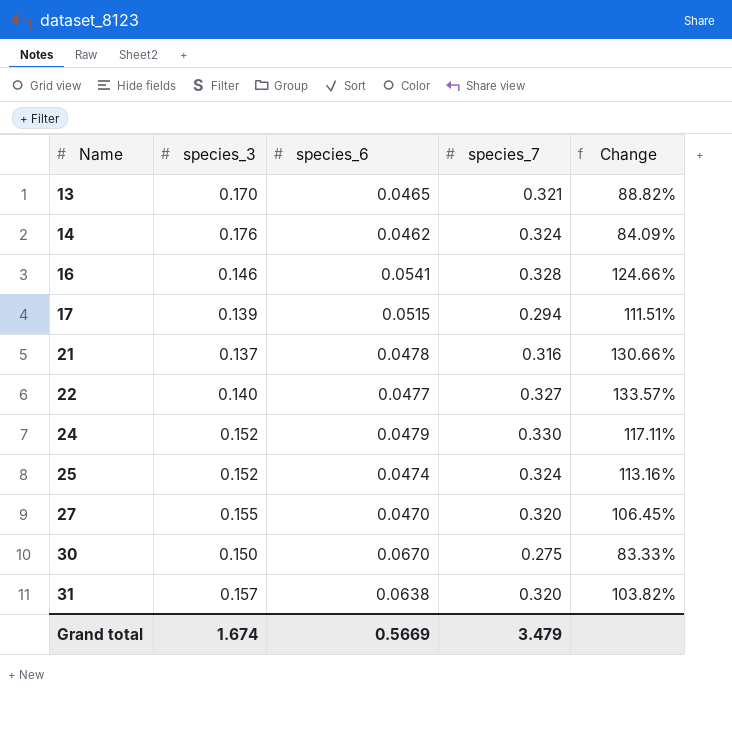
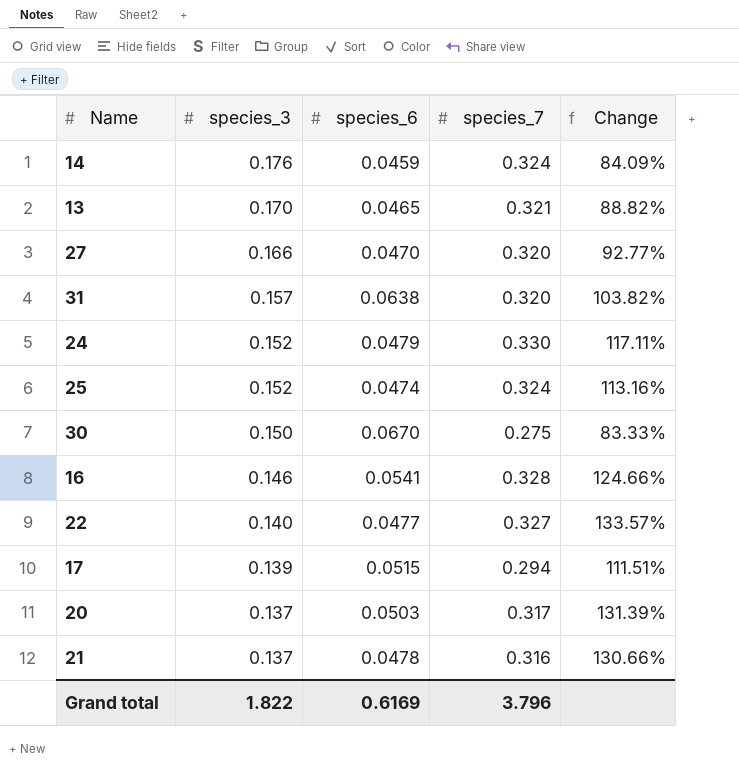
row order: Name ascending -> species_3 descending
14 | species_6: 0.0462 -> 0.0459
27 | species_3: 0.155 -> 0.166
27 | Change: 106.45% -> 92.77%
row 20: none -> 0.137 | 0.0503 | 0.317 | 131.39%
Grand total | species_3: 1.674 -> 1.822
Grand total | species_6: 0.5669 -> 0.6169
Grand total | species_7: 3.479 -> 3.796

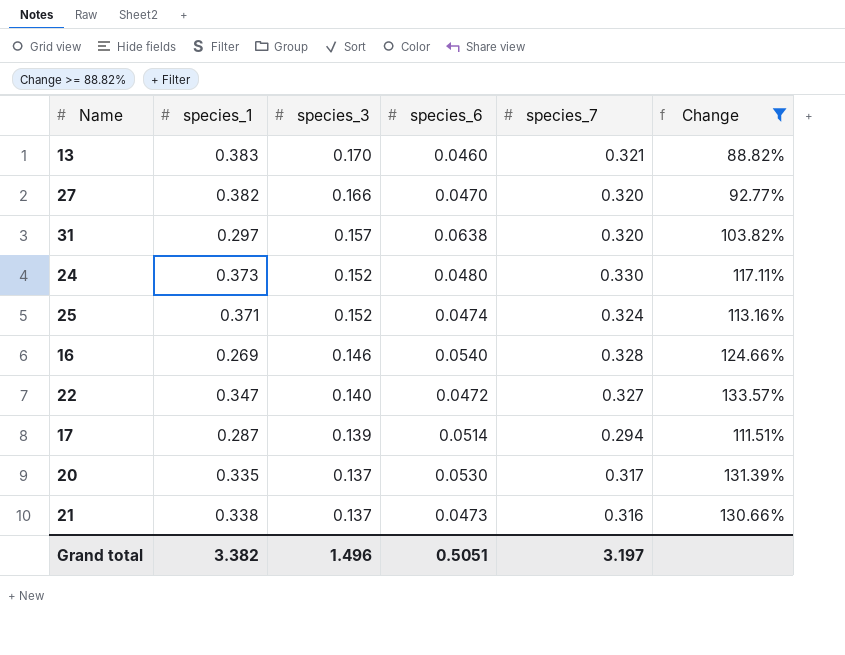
filter: none -> Change >= 88.82%
column species_1 | position: none -> 2
13 | species_6: 0.0465 -> 0.0460
24 | species_6: 0.0479 -> 0.0480
16 | species_6: 0.0541 -> 0.0540
22 | species_6: 0.0477 -> 0.0472
17 | species_6: 0.0515 -> 0.0514
20 | species_6: 0.0503 -> 0.0530
21 | species_6: 0.0478 -> 0.0473
Grand total | species_3: 1.822 -> 1.496
Grand total | species_6: 0.6169 -> 0.5051
Grand total | species_7: 3.796 -> 3.197

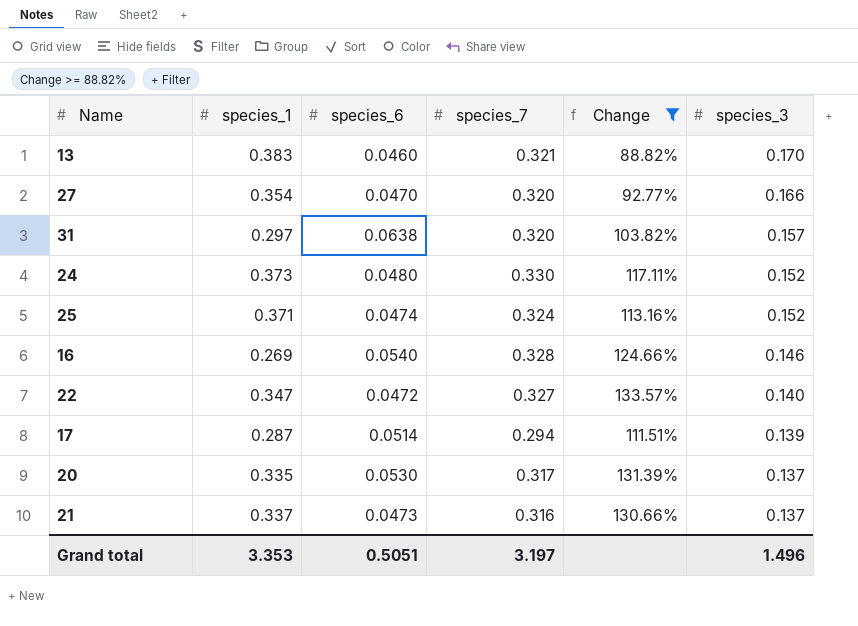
column species_3 | position: 3 -> 6
27 | species_1: 0.382 -> 0.354
21 | species_1: 0.338 -> 0.337
Grand total | species_1: 3.382 -> 3.353

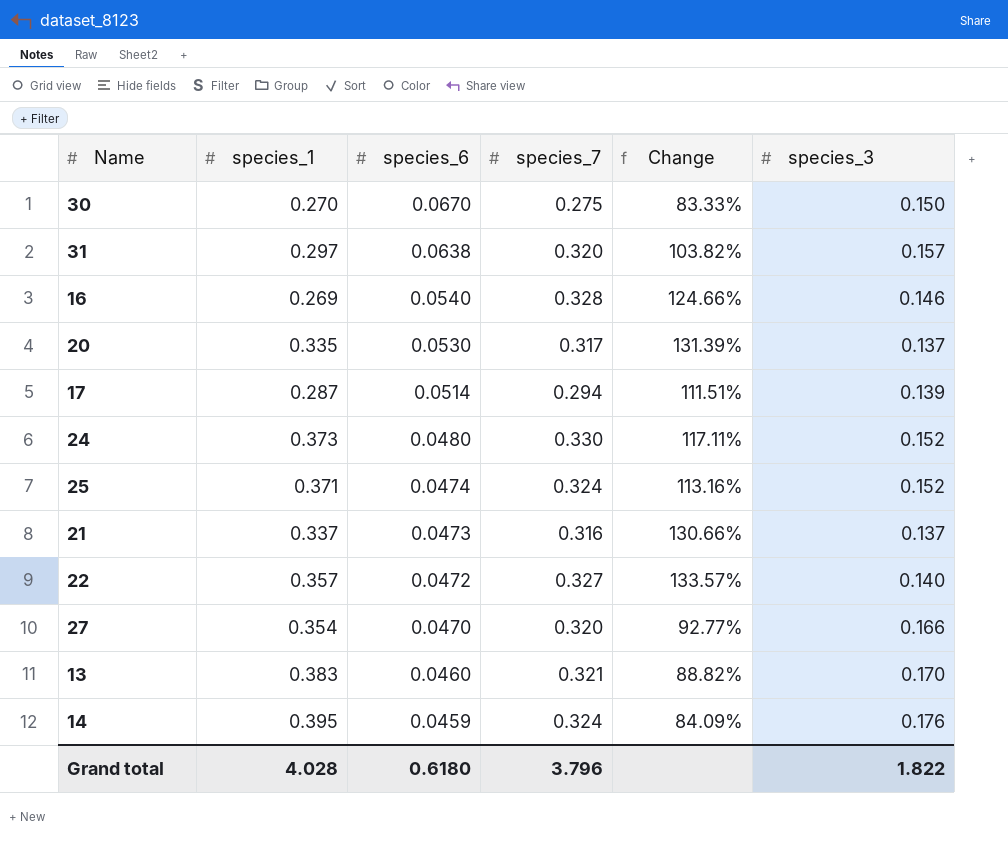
filter: Change >= 88.82% -> none
row order: species_3 descending -> species_6 descending
22 | species_1: 0.347 -> 0.357
Grand total | species_1: 3.353 -> 4.028
Grand total | species_6: 0.5051 -> 0.6180
Grand total | species_7: 3.197 -> 3.796
Grand total | species_3: 1.496 -> 1.822

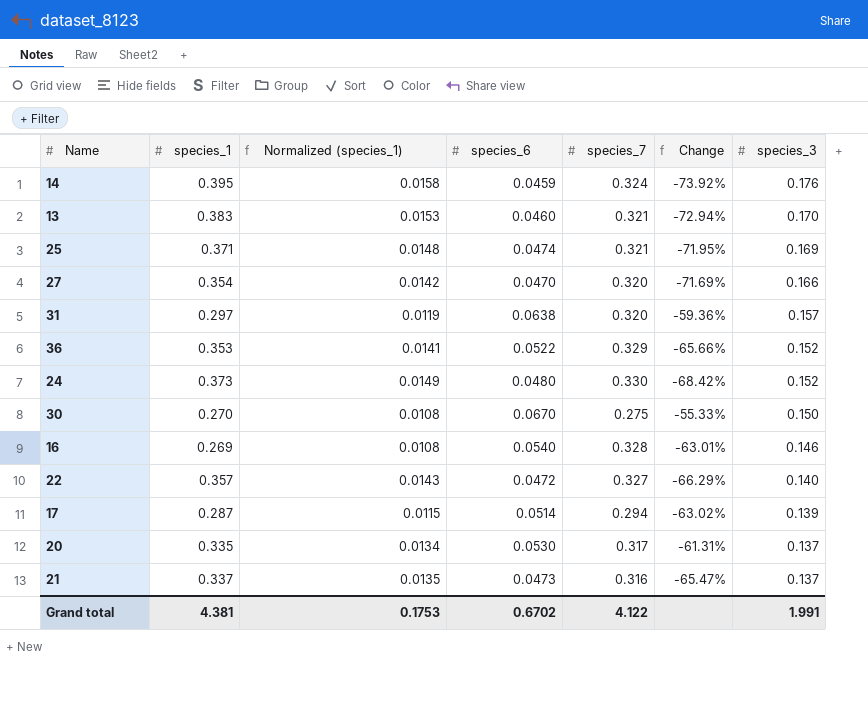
row order: species_6 descending -> species_3 descending
column Normalized (species_1) | formula: none -> [species_1] * 0.04
column Change | formula: ([species_7] - [species_3]) / [species_3] -> ([species_6] - [species_3]) / [species_3]
25 | species_7: 0.324 -> 0.321
25 | species_3: 0.152 -> 0.169
row 36: none -> 0.353 | 0.0141 | 0.0522 | 0.329 | -65.66% | 0.152
Grand total | species_1: 4.028 -> 4.381
Grand total | species_6: 0.6180 -> 0.6702
Grand total | species_7: 3.796 -> 4.122
Grand total | species_3: 1.822 -> 1.991

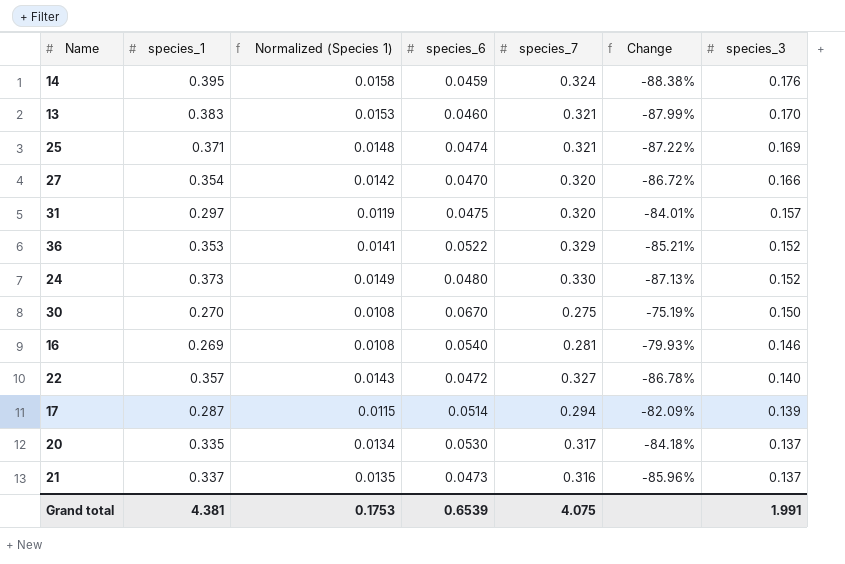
column name: Normalized (species_1) -> Normalized (Species 1)
column Change | formula: ([species_6] - [species_3]) / [species_3] -> ([species_6] - [species_1]) / [species_1]
31 | species_6: 0.0638 -> 0.0475
16 | species_7: 0.328 -> 0.281
Grand total | species_6: 0.6702 -> 0.6539
Grand total | species_7: 4.122 -> 4.075

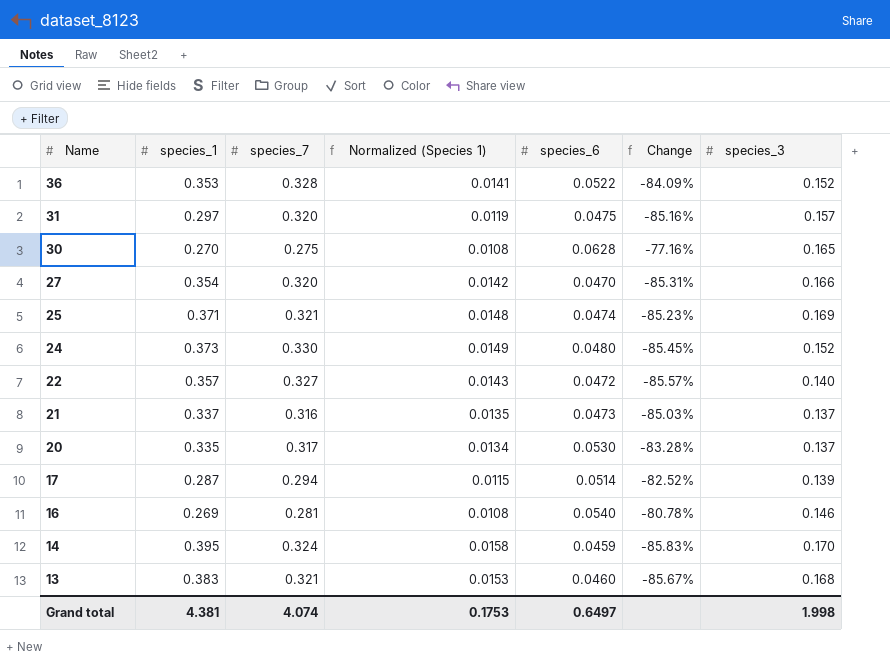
row order: species_3 descending -> Name descending
column species_7 | position: 5 -> 3
column Change | formula: ([species_6] - [species_1]) / [species_1] -> ([species_6] - [species_7]) / [species_7]
36 | species_7: 0.329 -> 0.328
30 | species_6: 0.0670 -> 0.0628
30 | species_3: 0.150 -> 0.165
14 | species_3: 0.176 -> 0.170
13 | species_3: 0.170 -> 0.168
Grand total | species_7: 4.075 -> 4.074
Grand total | species_6: 0.6539 -> 0.6497
Grand total | species_3: 1.991 -> 1.998

